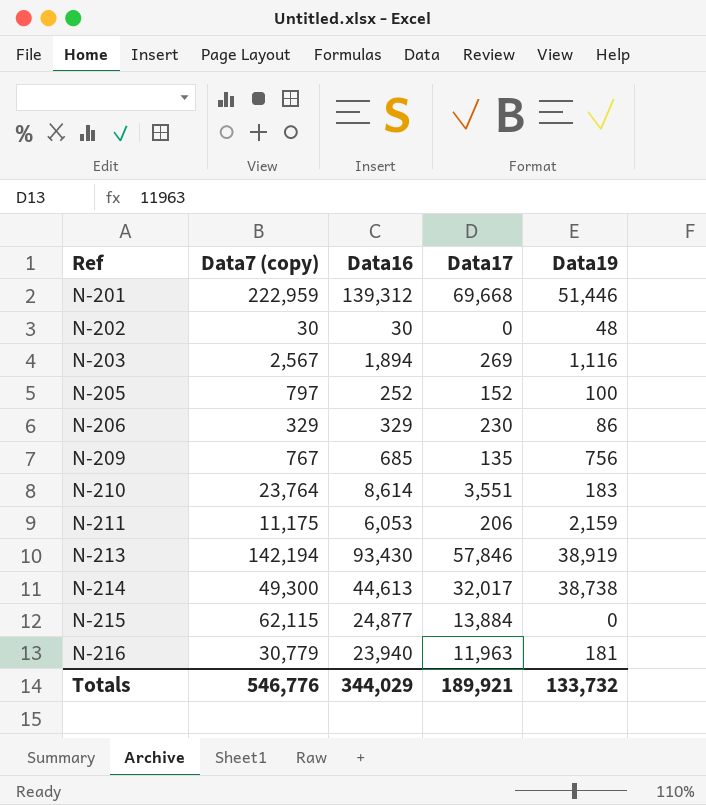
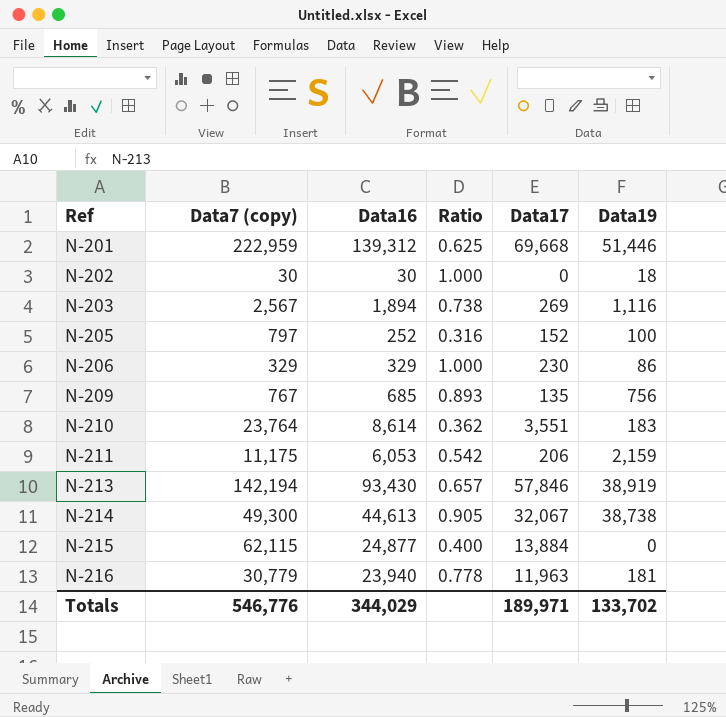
column Ratio | formula: none -> [Data16] / [Data7 (copy)]
N-202 | Data19: 48 -> 18
N-214 | Data17: 32,017 -> 32,067
Totals | Data17: 189,921 -> 189,971
Totals | Data19: 133,732 -> 133,702

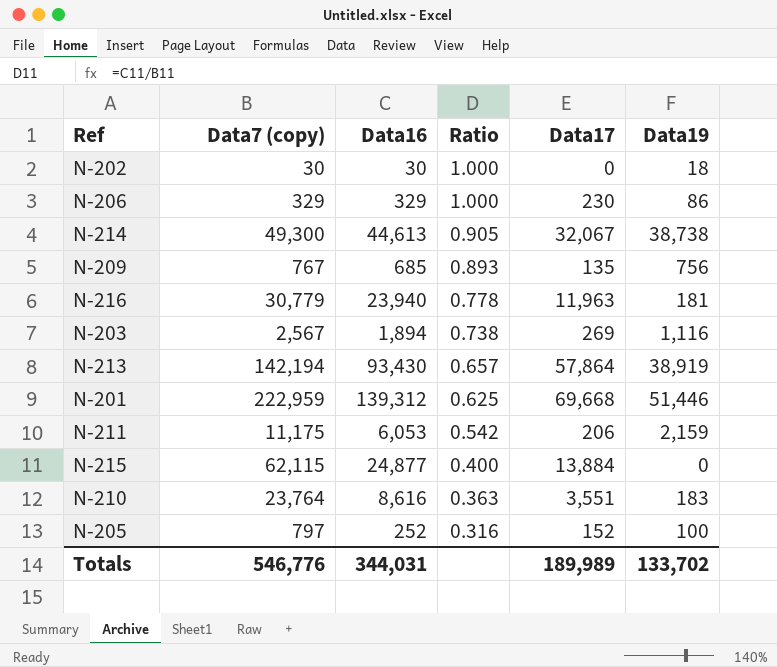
row order: Ref ascending -> Ratio descending
N-213 | Data17: 57,846 -> 57,864
N-210 | Data16: 8,614 -> 8,616
N-210 | Ratio: 0.362 -> 0.363
Totals | Data16: 344,029 -> 344,031
Totals | Data17: 189,971 -> 189,989

